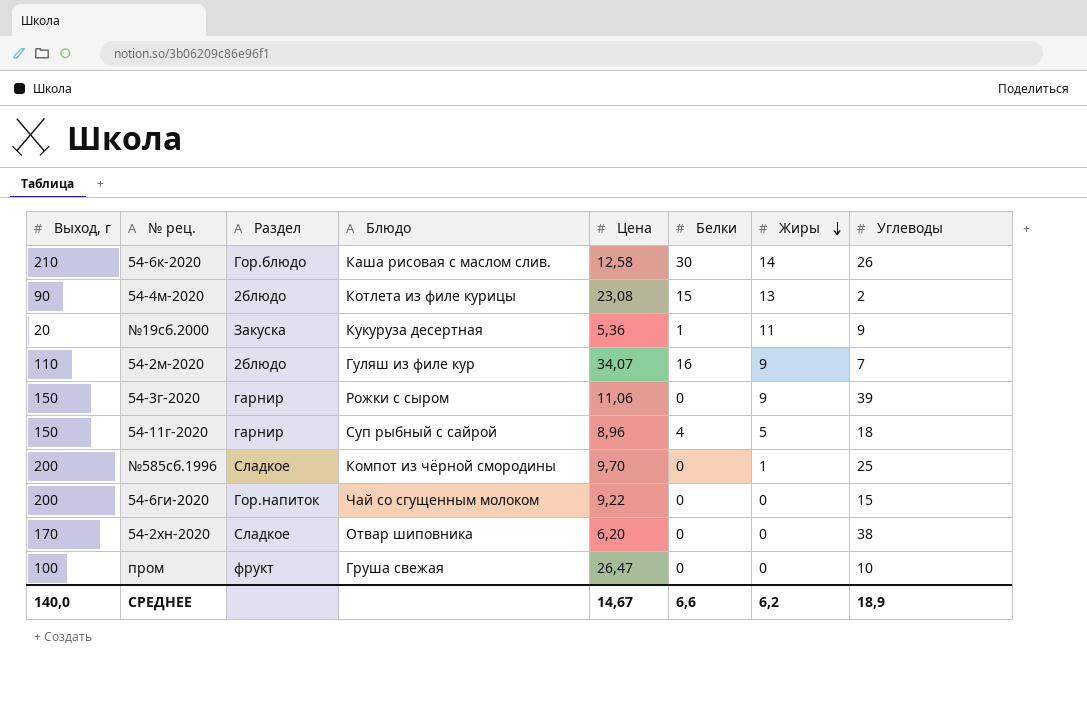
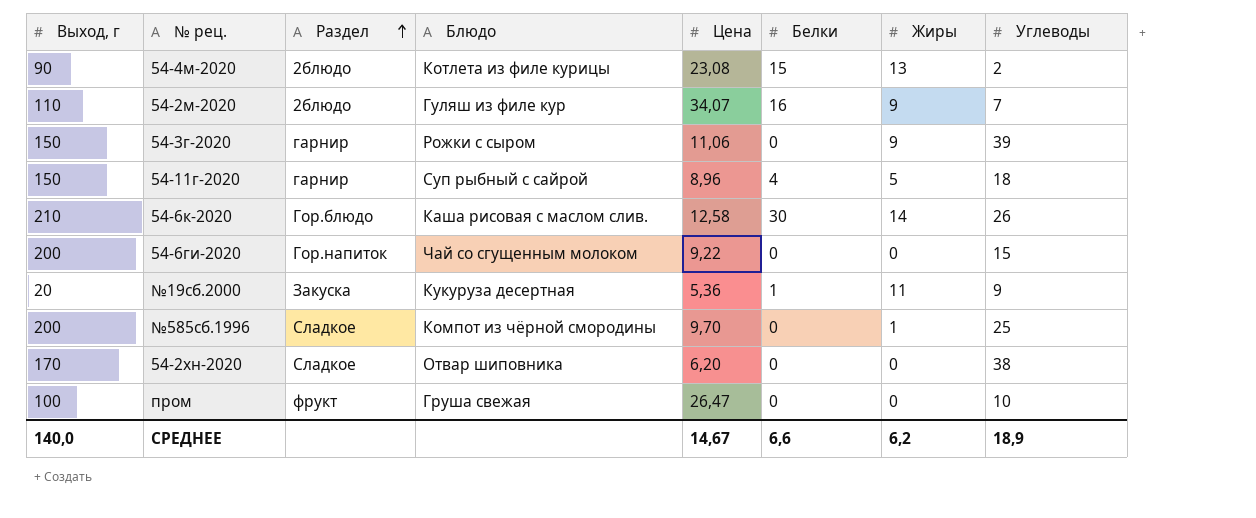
row order: Жиры descending -> Раздел ascending

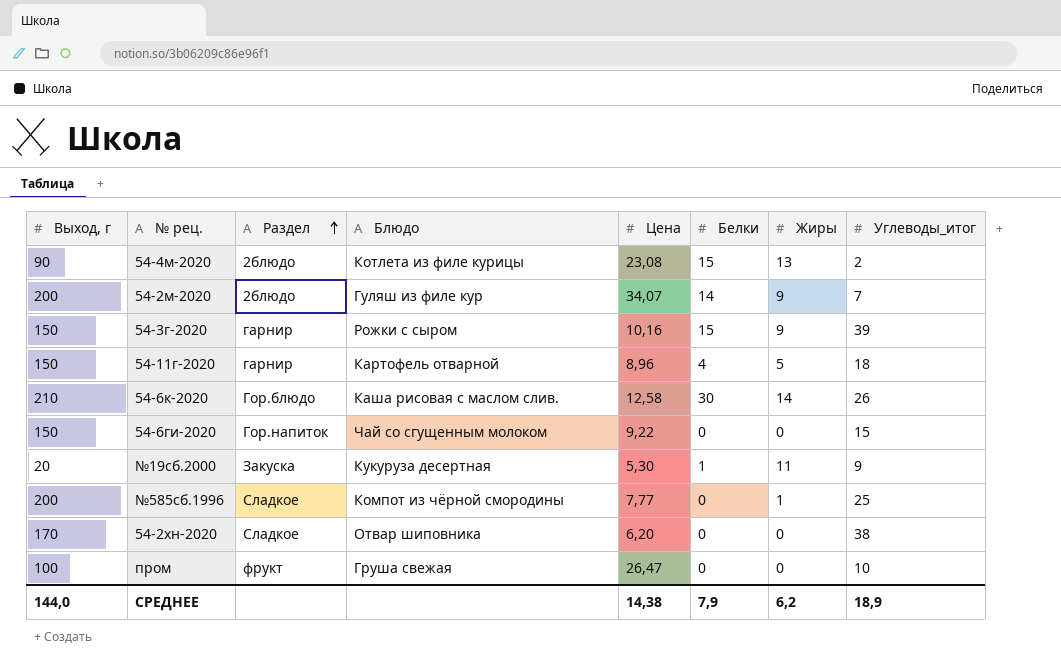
column name: Углеводы -> Углеводы_итог
54-2м-2020 | Выход, г: 110 -> 200
54-2м-2020 | Белки: 16 -> 14
54-3г-2020 | Цена: 11,06 -> 10,16
54-3г-2020 | Белки: 0 -> 15
54-11г-2020 | Блюдо: Суп рыбный с сайрой -> Картофель отварной
54-6ги-2020 | Выход, г: 200 -> 150
№19сб.2000 | Цена: 5,36 -> 5,30
№585сб.1996 | Цена: 9,70 -> 7,77
СРЕДНЕЕ | Выход, г: 140,0 -> 144,0
СРЕДНЕЕ | Цена: 14,67 -> 14,38
СРЕДНЕЕ | Белки: 6,6 -> 7,9

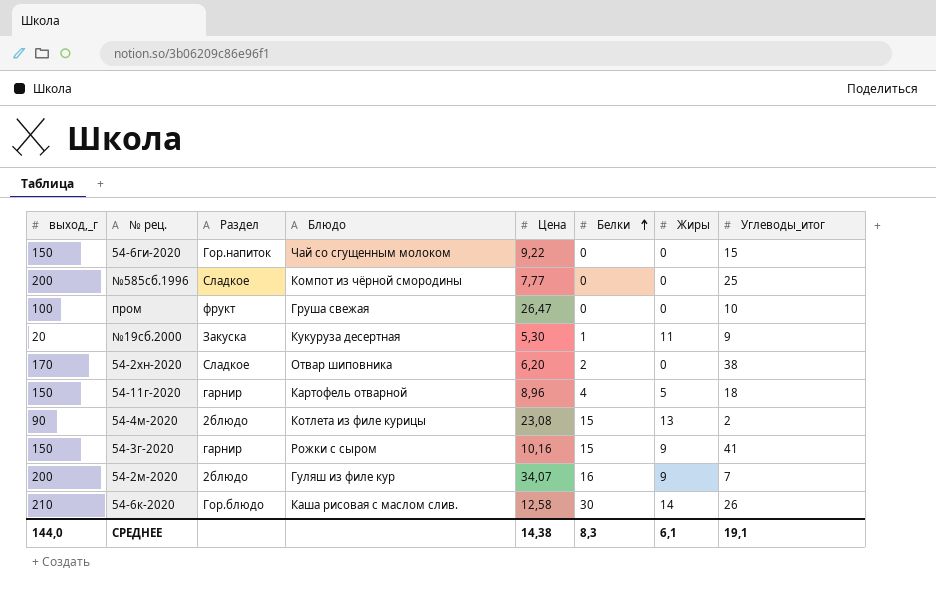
row order: Раздел ascending -> Белки ascending
column name: Выход, г -> выход,_г
№585сб.1996 | Жиры: 1 -> 0
54-2хн-2020 | Белки: 0 -> 2
54-3г-2020 | Углеводы_итог: 39 -> 41
54-2м-2020 | Белки: 14 -> 16
СРЕДНЕЕ | Белки: 7,9 -> 8,3
СРЕДНЕЕ | Жиры: 6,2 -> 6,1
СРЕДНЕЕ | Углеводы_итог: 18,9 -> 19,1

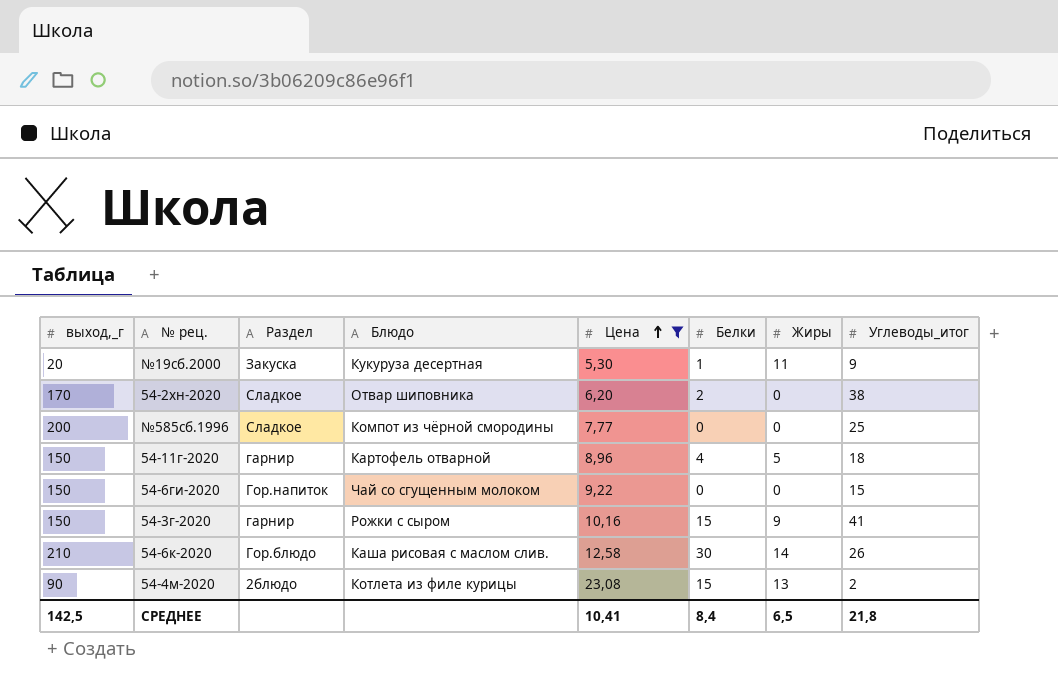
filter: none -> Цена <= 23,08
row order: Белки ascending -> Цена ascending
СРЕДНЕЕ | выход,_г: 144,0 -> 142,5
СРЕДНЕЕ | Цена: 14,38 -> 10,41
СРЕДНЕЕ | Белки: 8,3 -> 8,4
СРЕДНЕЕ | Жиры: 6,1 -> 6,5
СРЕДНЕЕ | Углеводы_итог: 19,1 -> 21,8

